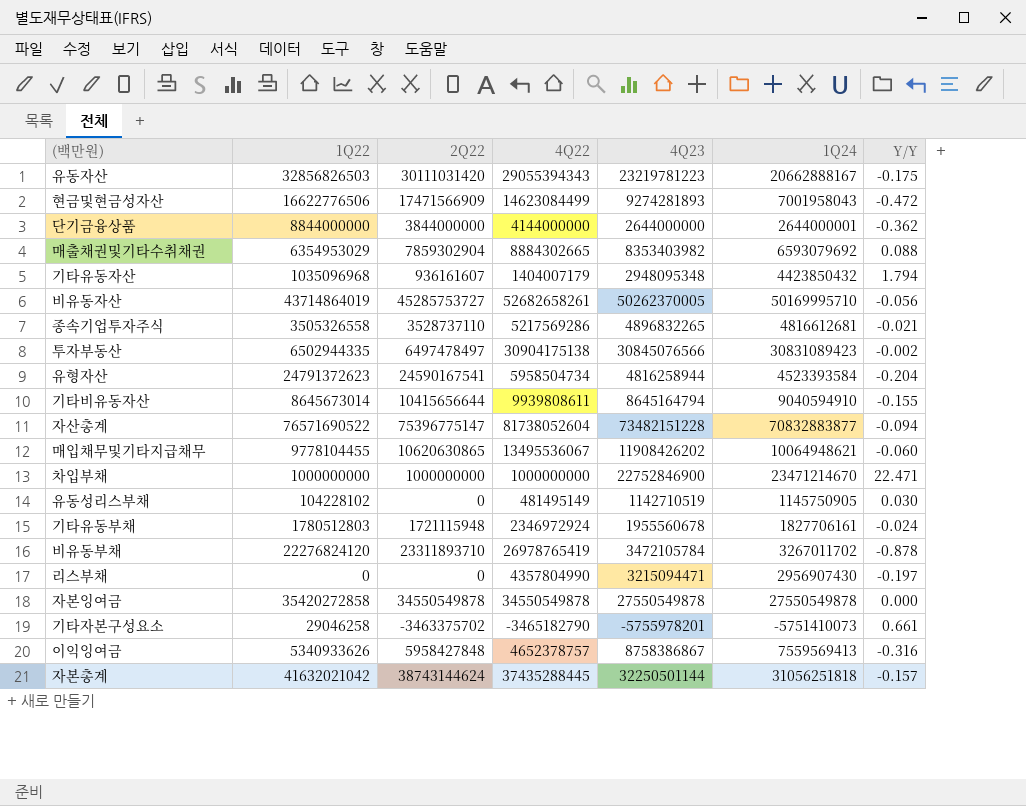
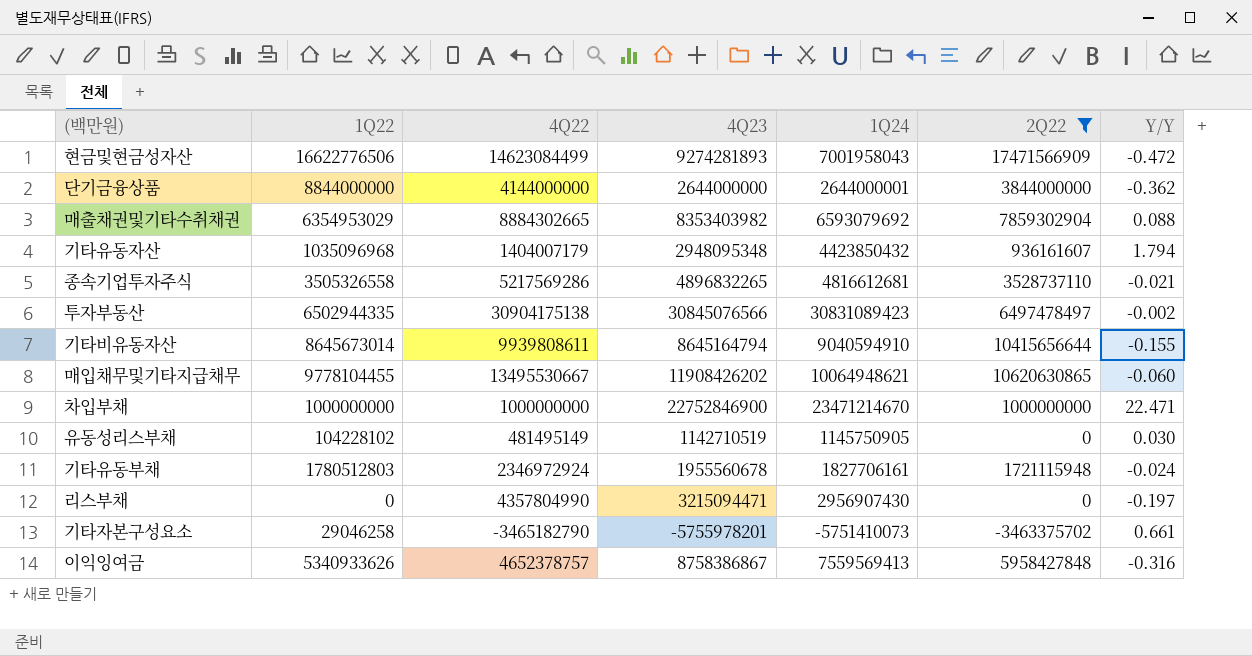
filter: none -> 2Q22 <= 17471566909
column 2Q22 | position: 3 -> 6
매입채무및기타지급채무 | 4Q22: 13495536067 -> 13495530667

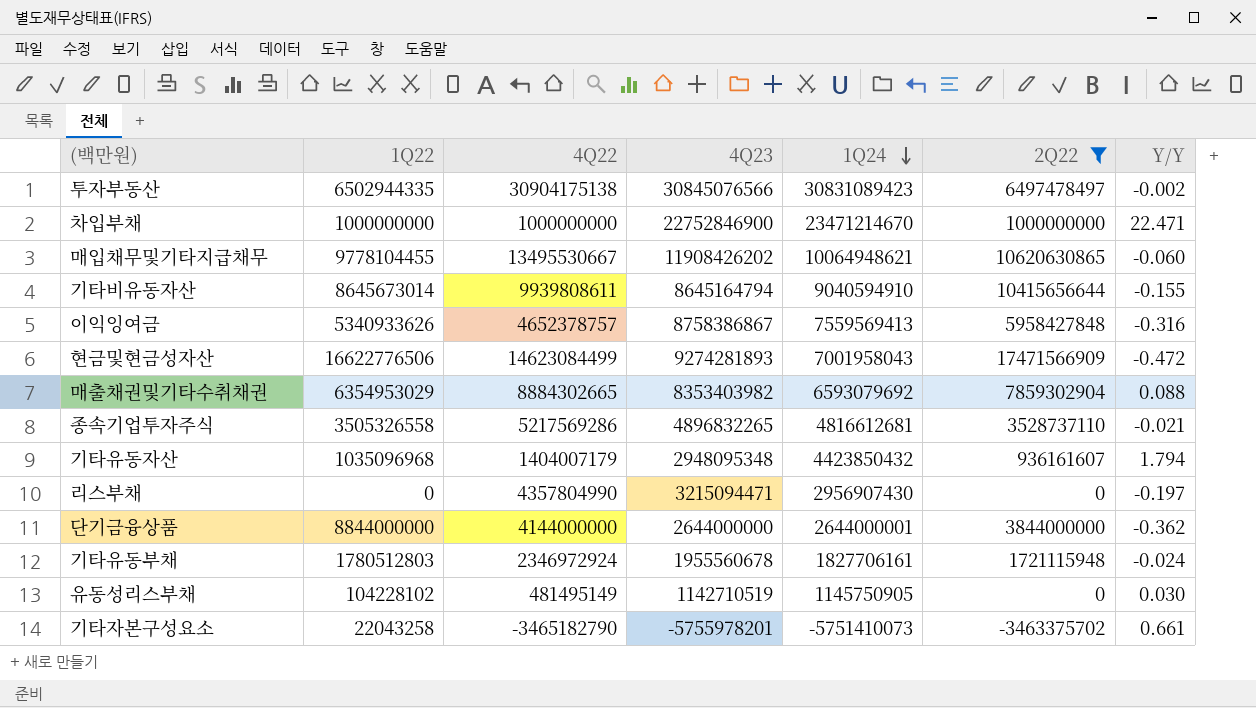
row order: none -> 1Q24 descending
기타자본구성요소 | 1Q22: 29046258 -> 22043258

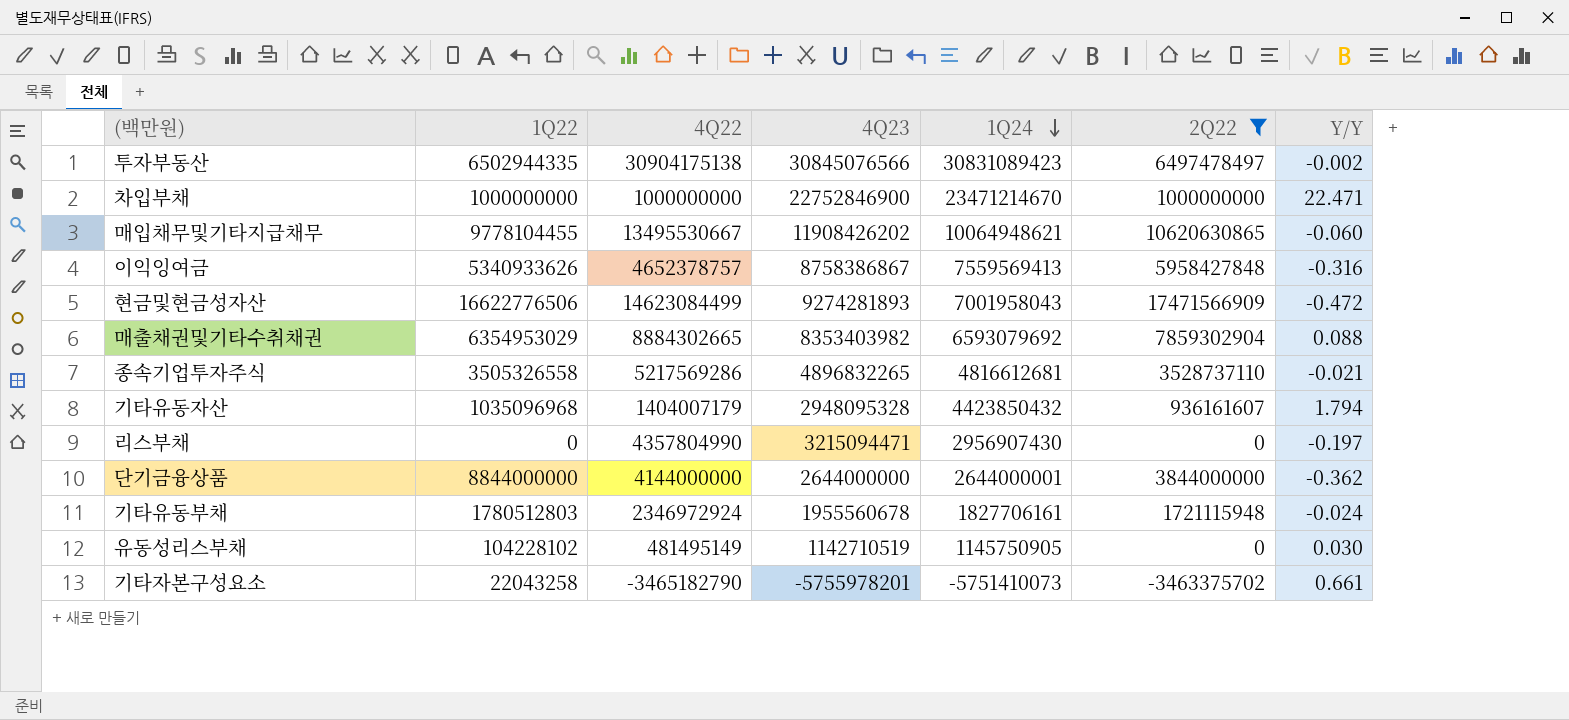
row 기타비유동자산: 8645673014 | 9939808611 | 8645164794 | 9040594910 | 10415656644 | -0.155 -> none
기타유동자산 | 4Q23: 2948095348 -> 2948095328

